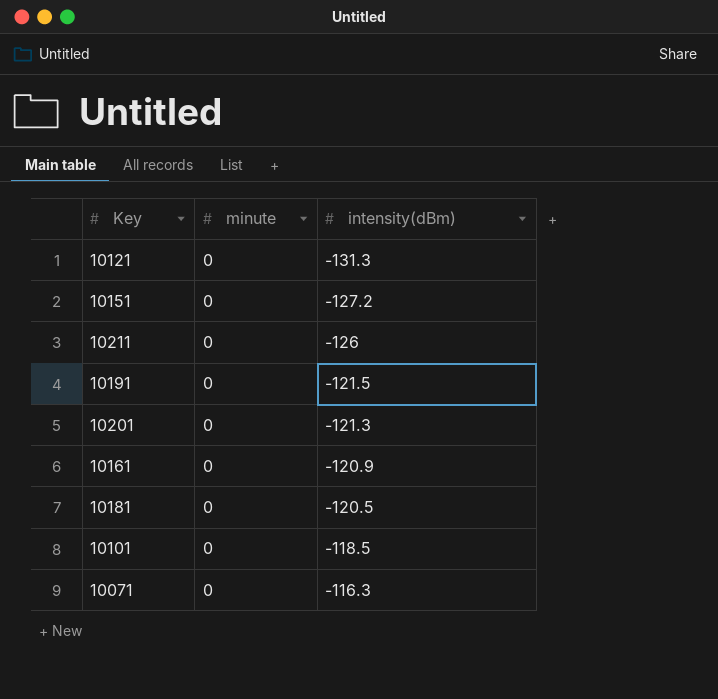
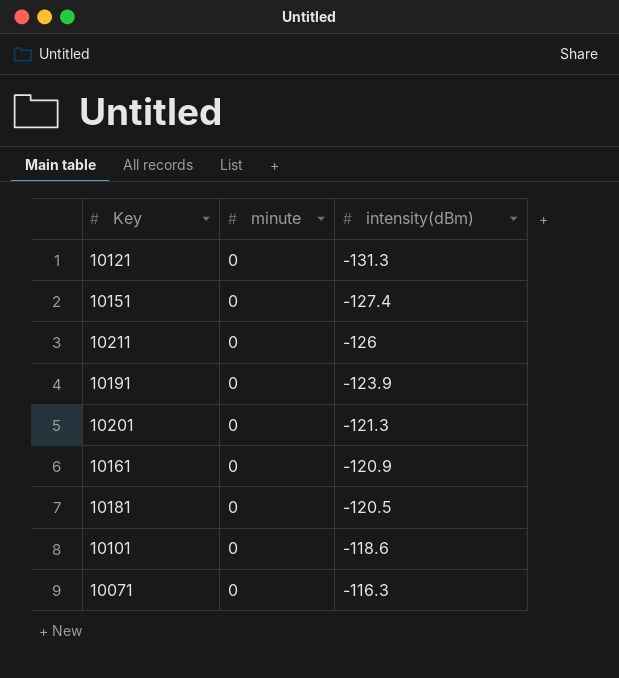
10151 | intensity(dBm): -127.2 -> -127.4
10191 | intensity(dBm): -121.5 -> -123.9
10101 | intensity(dBm): -118.5 -> -118.6

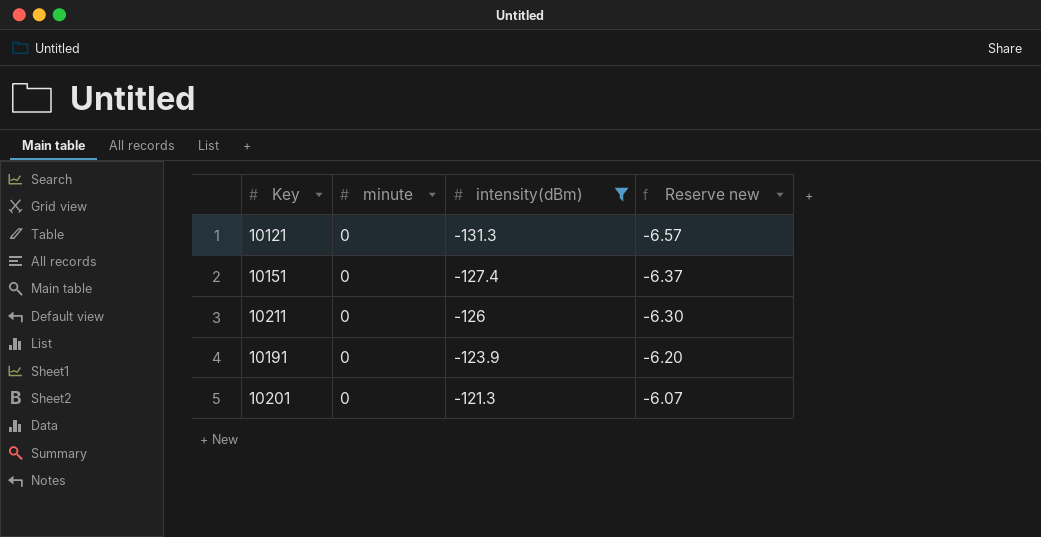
filter: none -> intensity(dBm) <= -121.3
column Reserve new | formula: none -> [intensity(dBm)] * 0.05

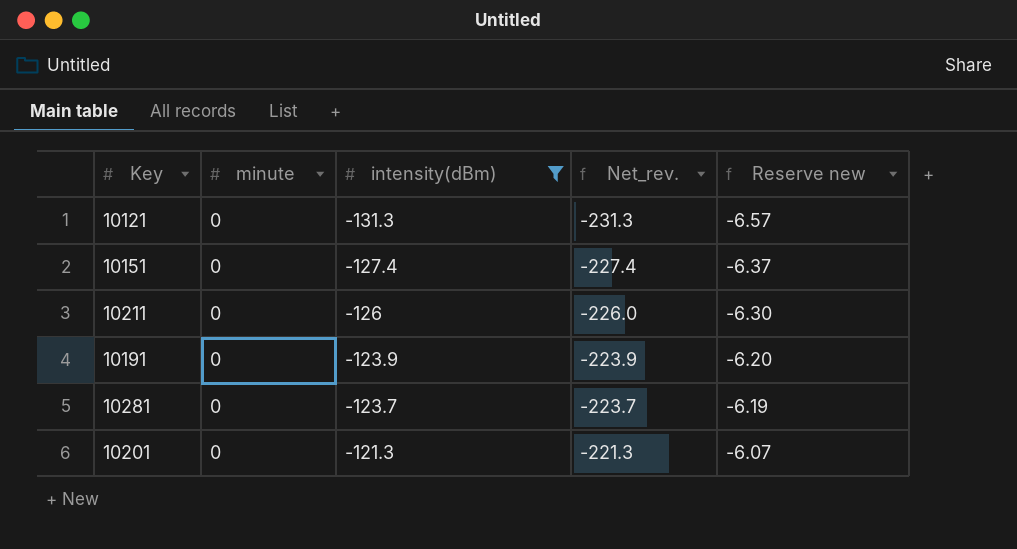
column Net_rev. | formula: none -> [intensity(dBm)] - 100
row 10281: none -> 0 | -123.7 | -223.7 | -6.19

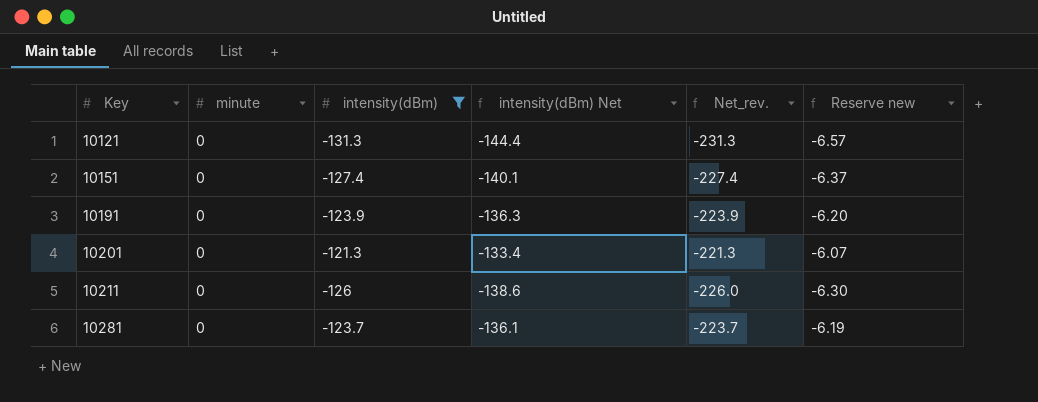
row order: intensity(dBm) ascending -> Key ascending
column intensity(dBm) Net | formula: none -> [intensity(dBm)] * 1.1

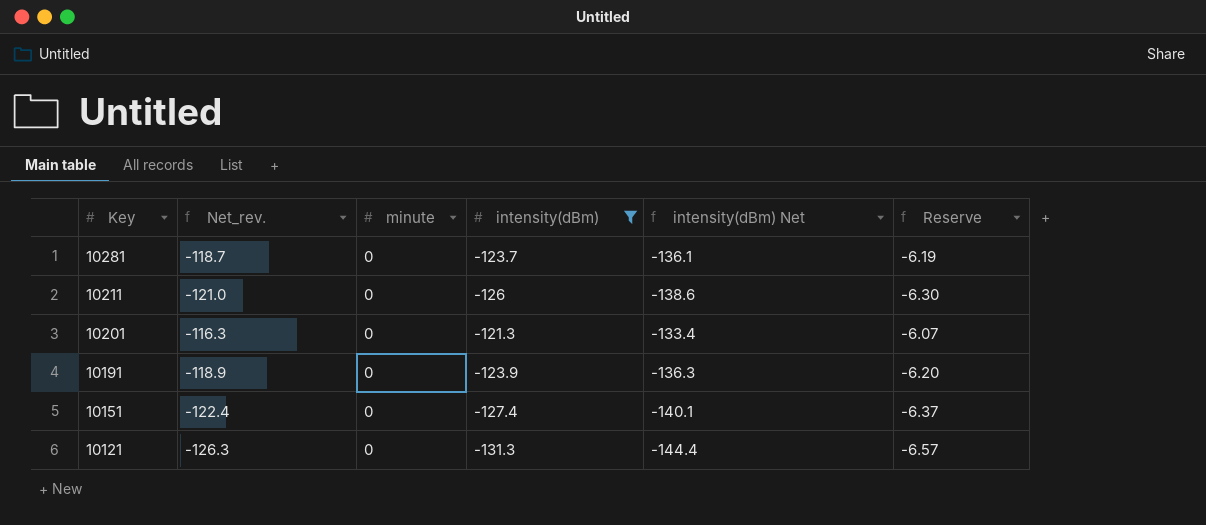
row order: Key ascending -> Key descending
column Net_rev. | formula: [intensity(dBm)] - 100 -> [intensity(dBm)] + 5
column Net_rev. | position: 5 -> 2
column name: Reserve new -> Reserve

